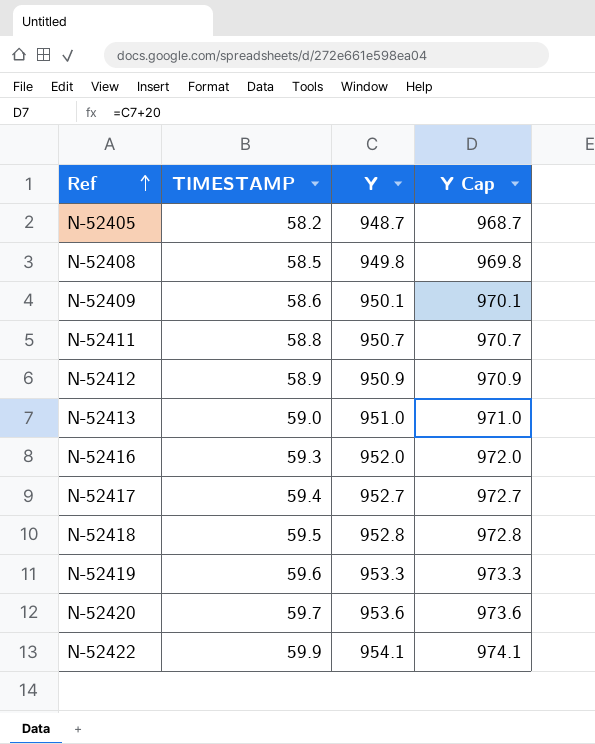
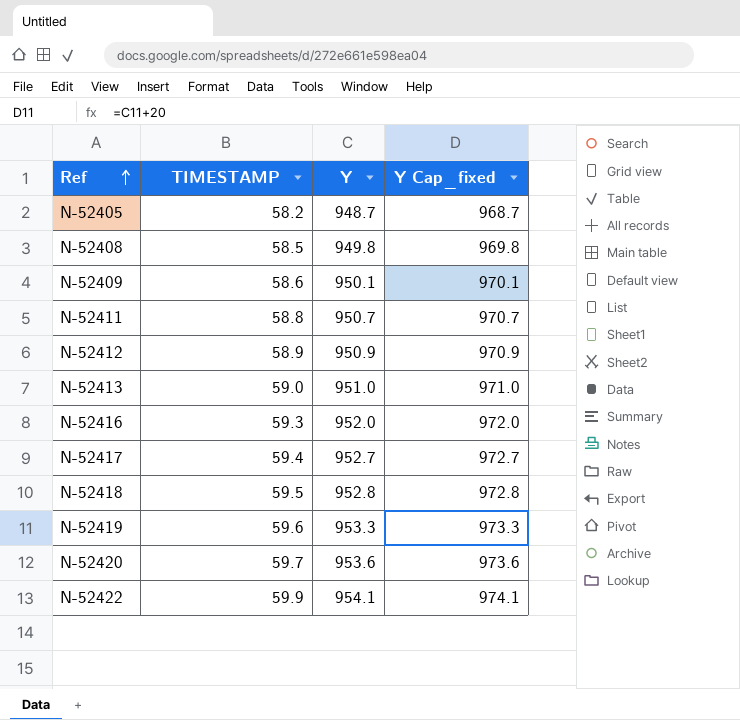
column name: Y Cap -> Y Cap_fixed

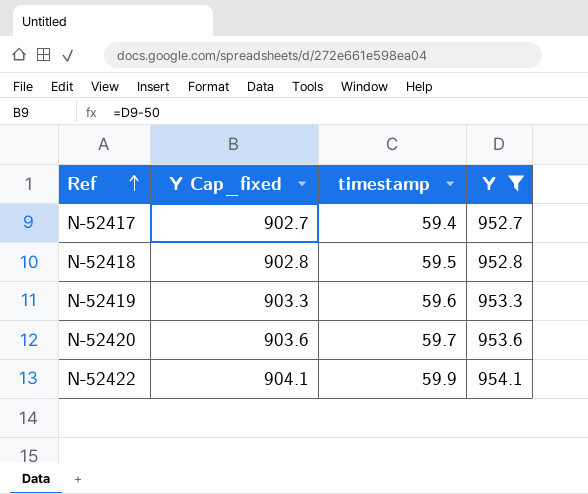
filter: none -> Y >= 952.7
column Y Cap_fixed | formula: [Y] + 20 -> [Y] - 50
column Y Cap_fixed | position: 4 -> 2
column name: TIMESTAMP -> timestamp

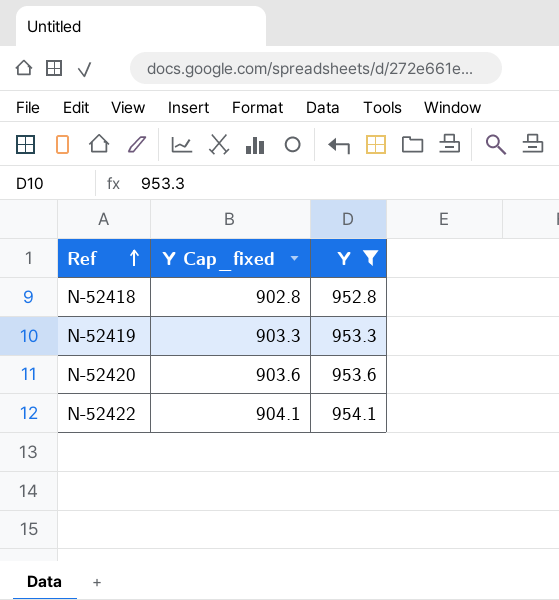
column timestamp | position: 3 -> none
row N-52417: 902.7 | 59.4 | 952.7 -> none

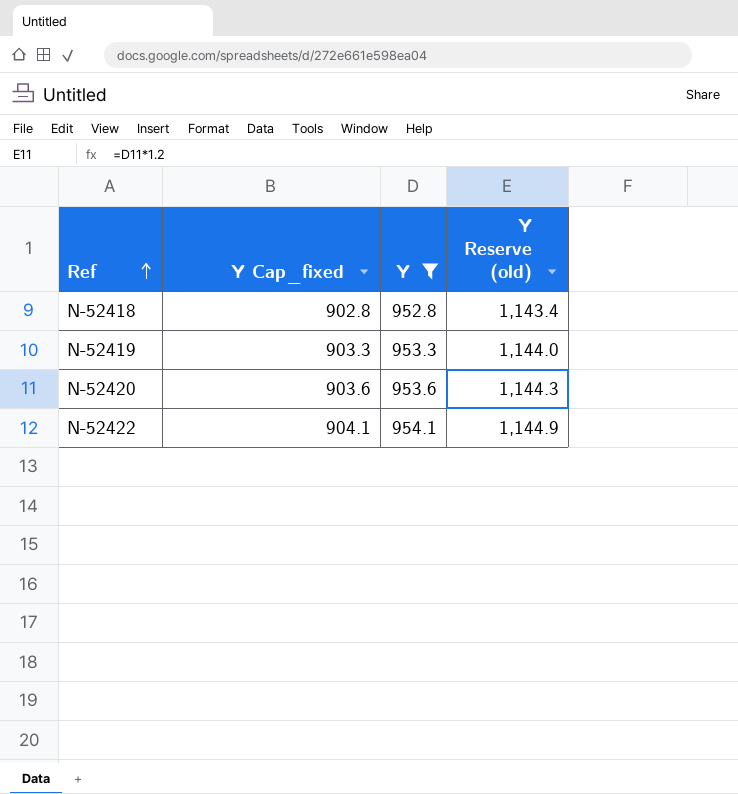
column Y Reserve (old) | formula: none -> [Y] * 1.2

